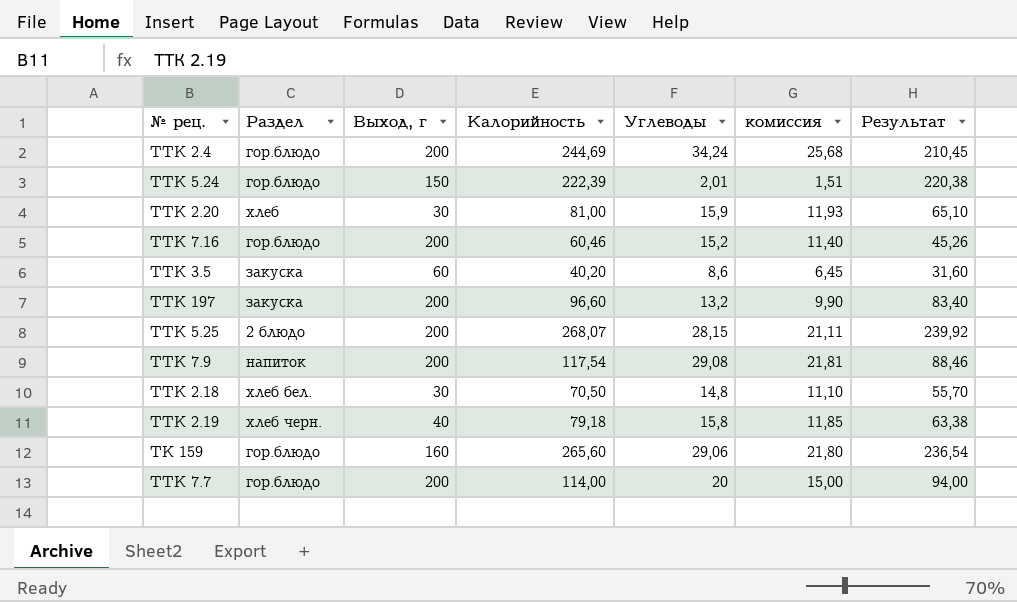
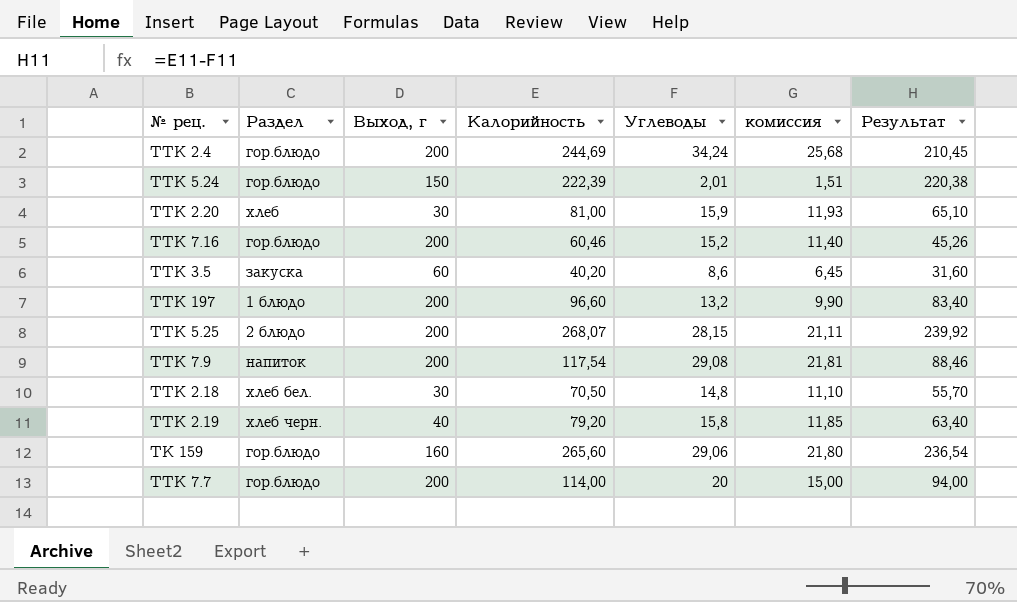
ТТК 197 | Раздел: закуска -> 1 блюдо
ТТК 2.19 | Калорийность: 79,18 -> 79,20
ТТК 2.19 | Результат: 63,38 -> 63,40

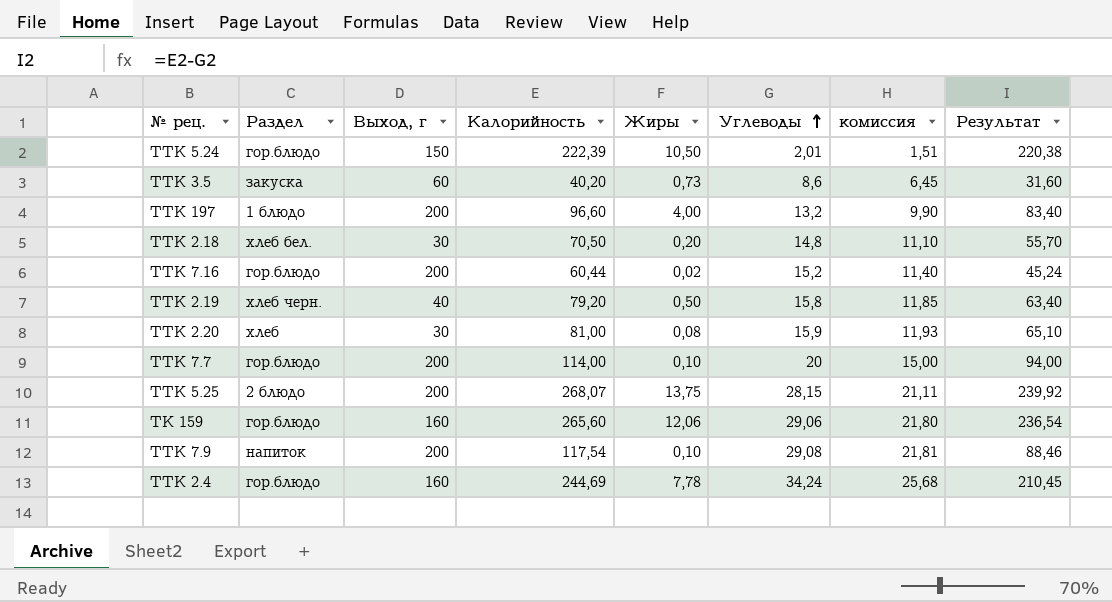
row order: none -> Углеводы ascending
column Жиры | position: none -> 5
ТТК 7.16 | Калорийность: 60,46 -> 60,44
ТТК 7.16 | Результат: 45,26 -> 45,24
ТТК 2.4 | Выход, г: 200 -> 160

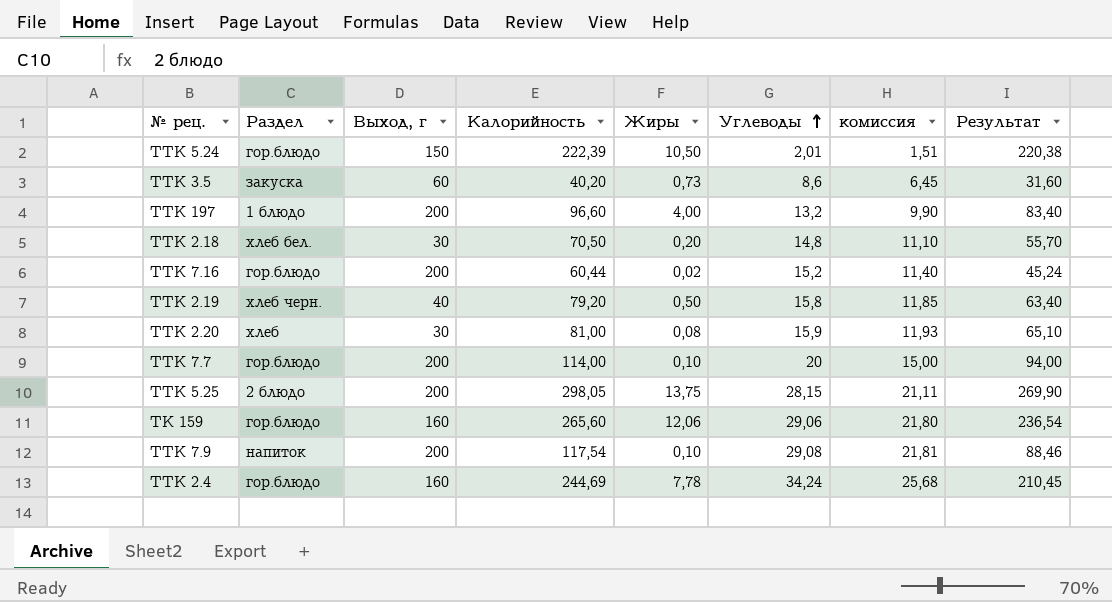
ТТК 5.25 | Калорийность: 268,07 -> 298,05
ТТК 5.25 | Результат: 239,92 -> 269,90

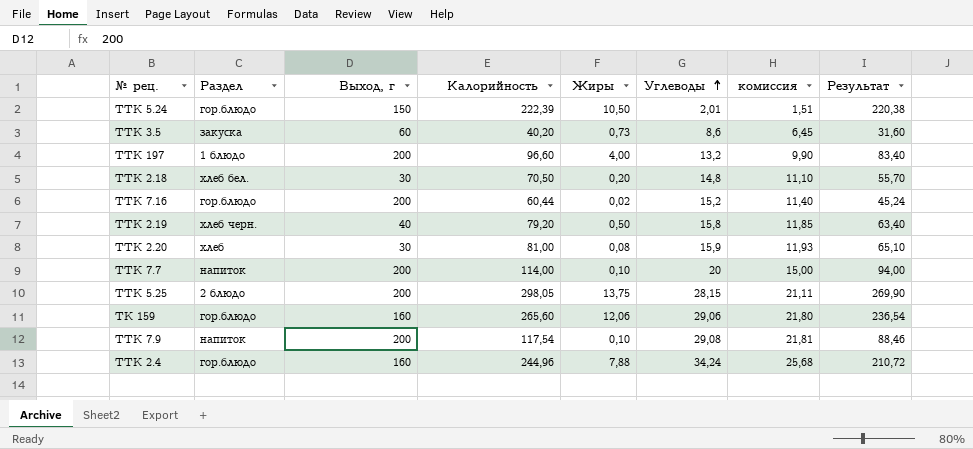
ТТК 7.7 | Раздел: гор.блюдо -> напиток
ТТК 2.4 | Калорийность: 244,69 -> 244,96
ТТК 2.4 | Жиры: 7,78 -> 7,88
ТТК 2.4 | Результат: 210,45 -> 210,72

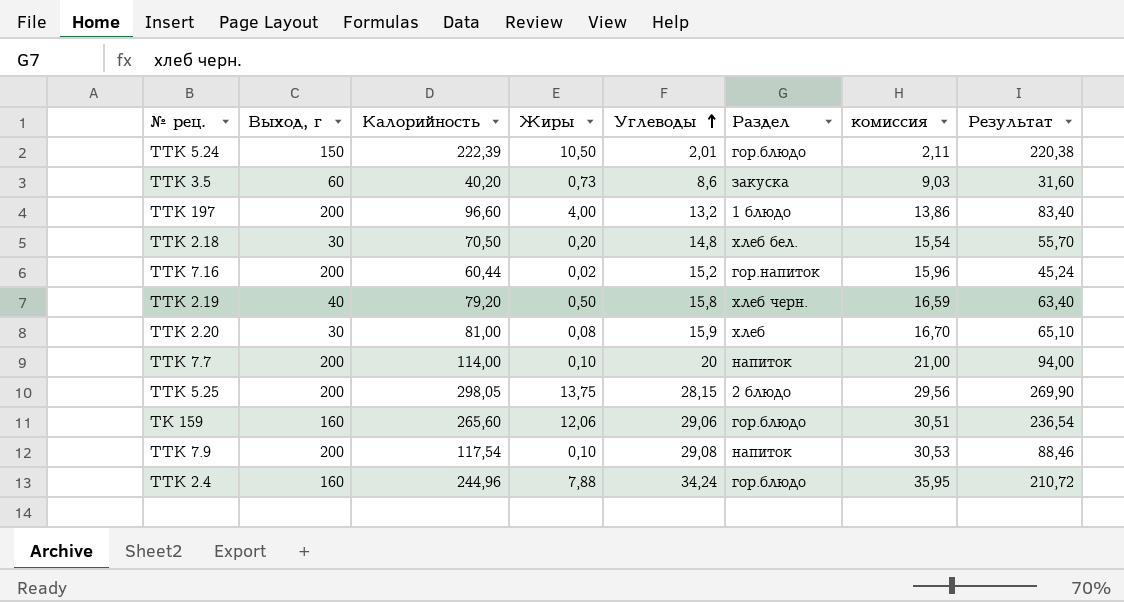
column Раздел | position: 2 -> 6
column комиссия | formula: [Углеводы] * 0,75 -> [Углеводы] * 1,05
ТТК 7.16 | Раздел: гор.блюдо -> гор.напиток

